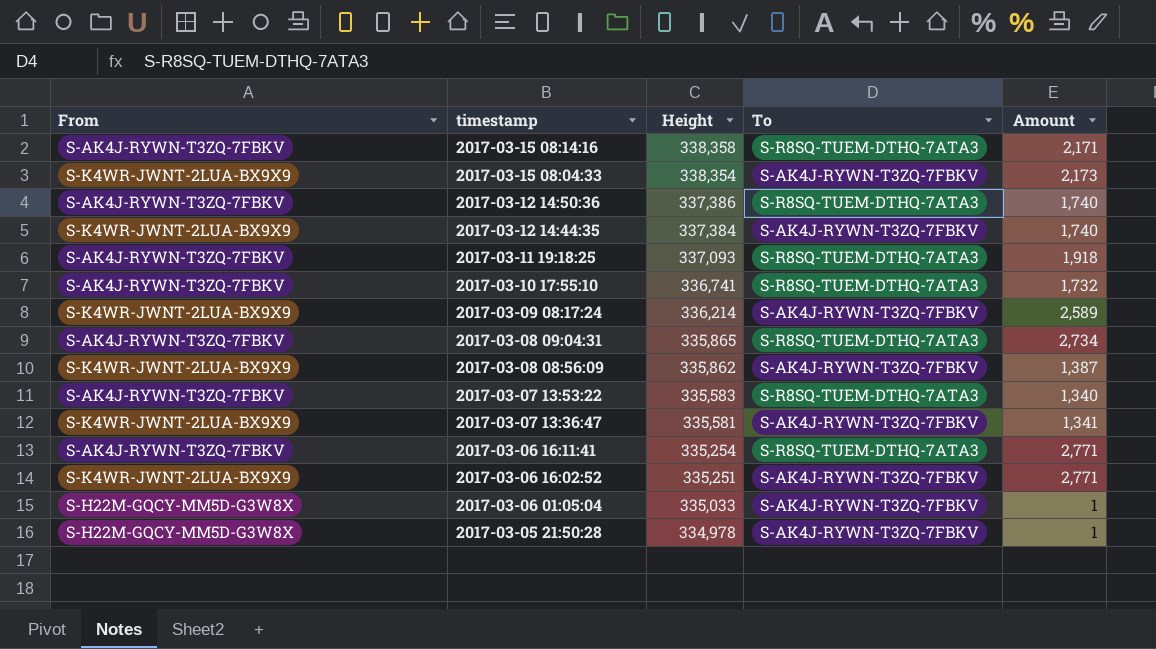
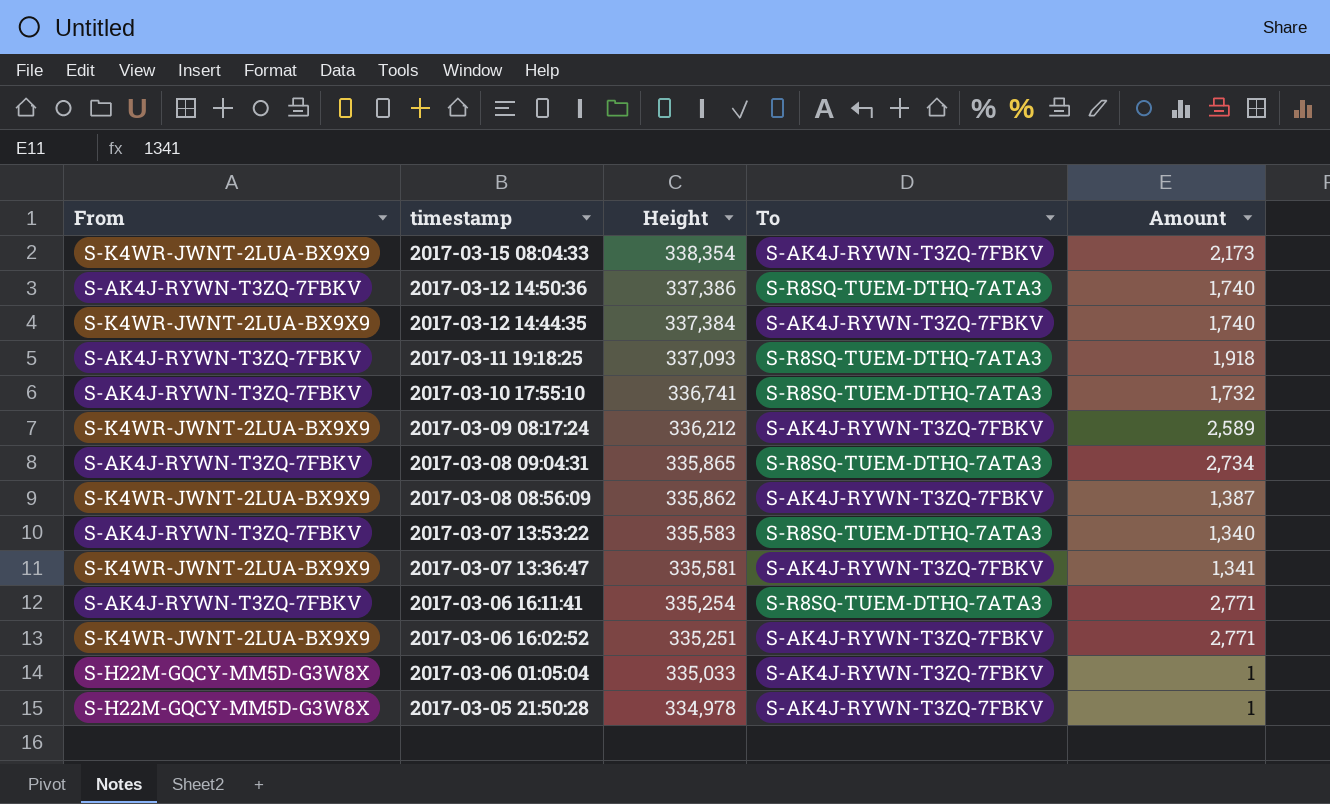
row 2017-03-15 08:14:16: S-AK4J-RYWN-T3ZQ-7FBKV | 338,358 | S-R8SQ-TUEM-DTHQ-7ATA3 | 2,171 -> none
2017-03-09 08:17:24 | Height: 336,214 -> 336,212

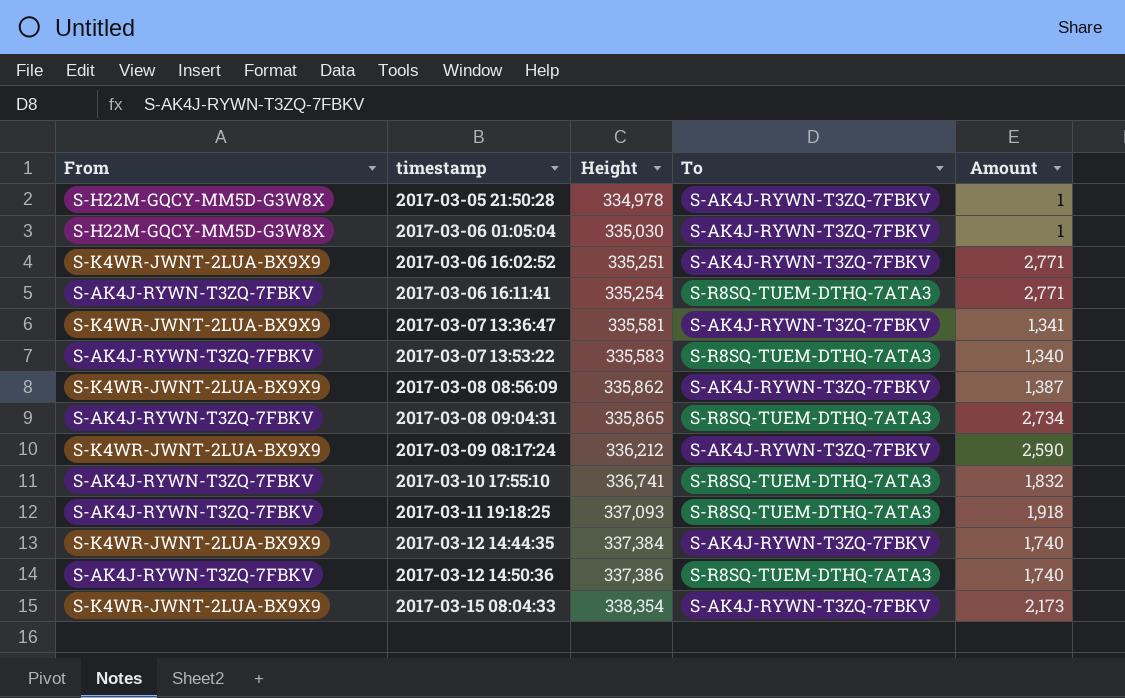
row order: timestamp descending -> timestamp ascending
2017-03-06 01:05:04 | Height: 335,033 -> 335,030
2017-03-09 08:17:24 | Amount: 2,589 -> 2,590
2017-03-10 17:55:10 | Amount: 1,732 -> 1,832

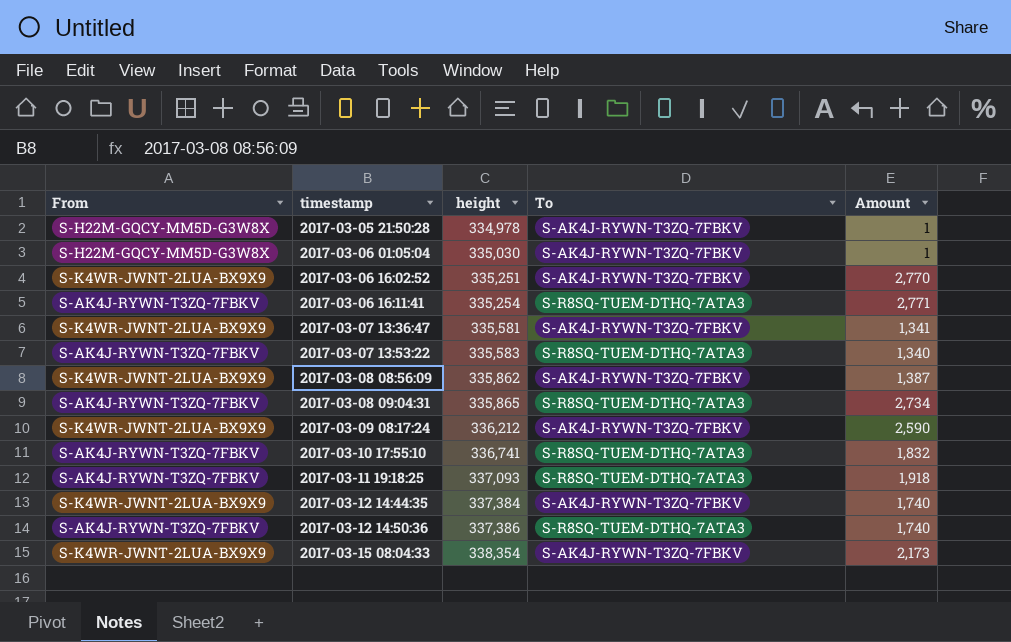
column name: Height -> height
2017-03-06 16:02:52 | Amount: 2,771 -> 2,770

